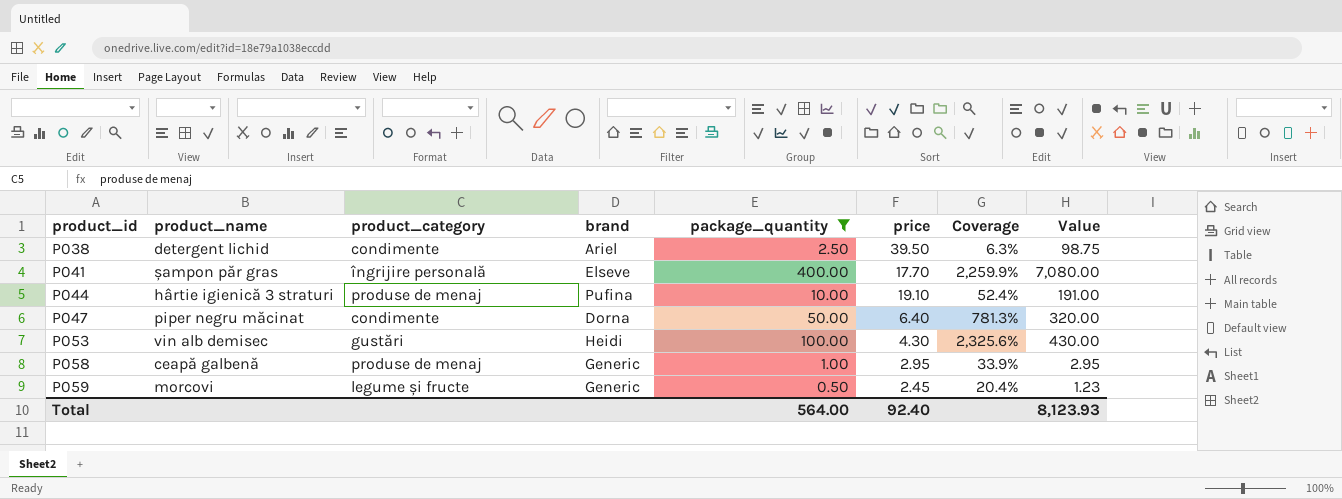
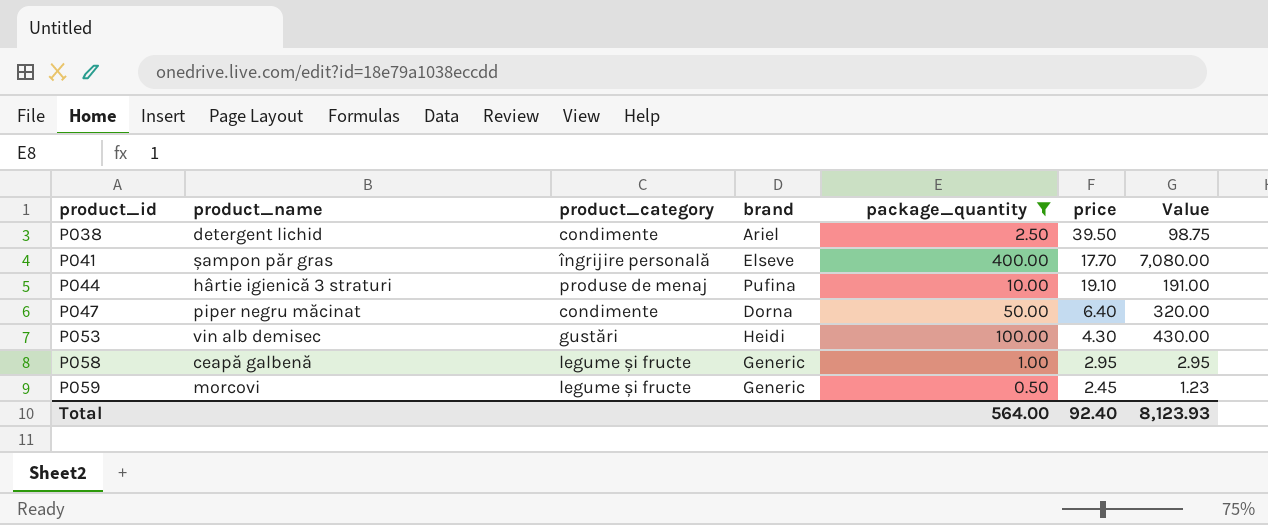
column Coverage | formula: [package_quantity] / [price] -> none
P058 | product_category: produse de menaj -> legume și fructe

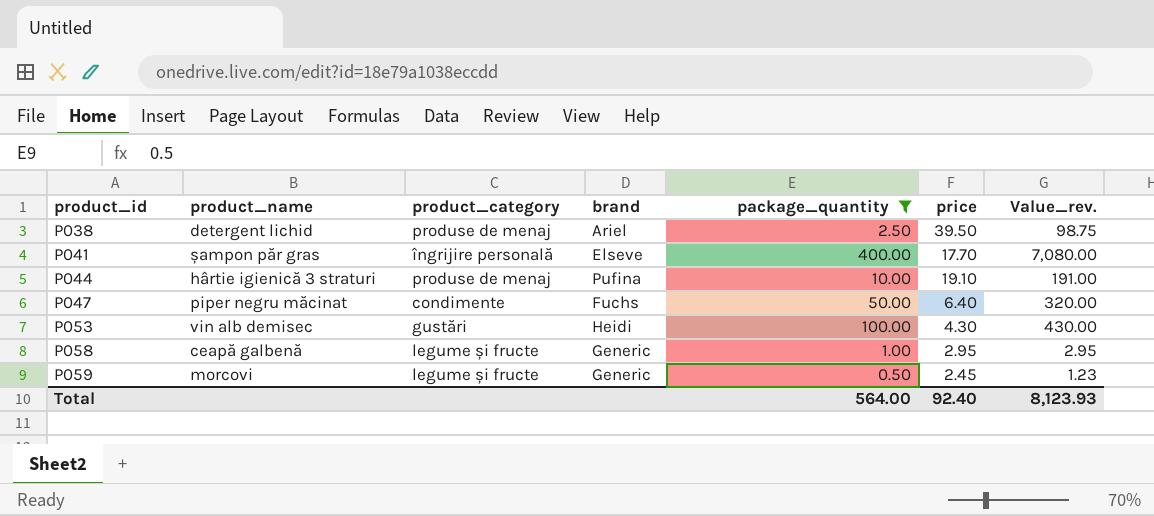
column name: Value -> Value_rev.
P038 | product_category: condimente -> produse de menaj
P047 | brand: Dorna -> Fuchs

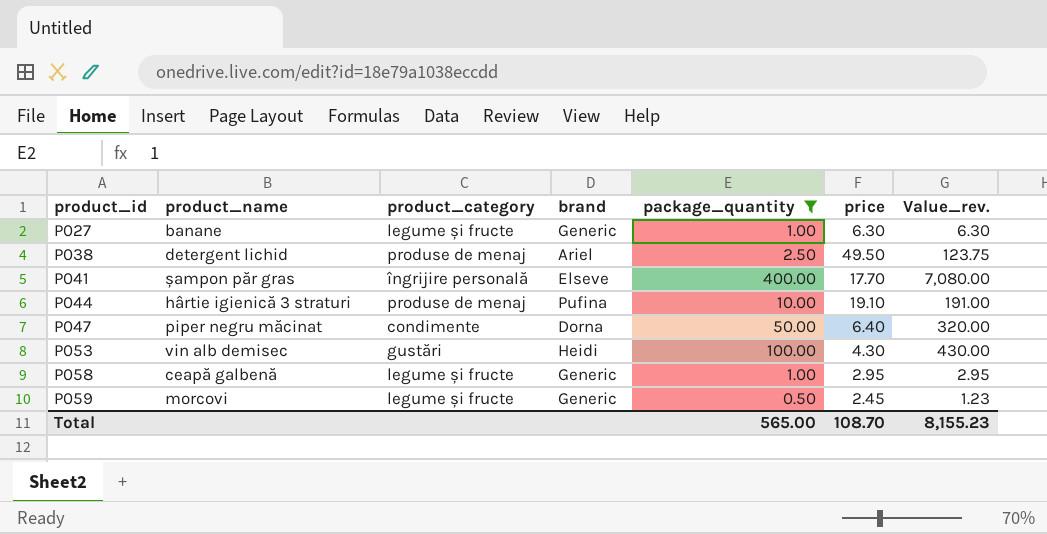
row P027: none -> banane | legume și fructe | Generic | 1.00 | 6.30 | 6.30
P038 | price: 39.50 -> 49.50
P038 | Value_rev.: 98.75 -> 123.75
P047 | brand: Fuchs -> Dorna
Total | package_quantity: 564.00 -> 565.00
Total | price: 92.40 -> 108.70
Total | Value_rev.: 8,123.93 -> 8,155.23

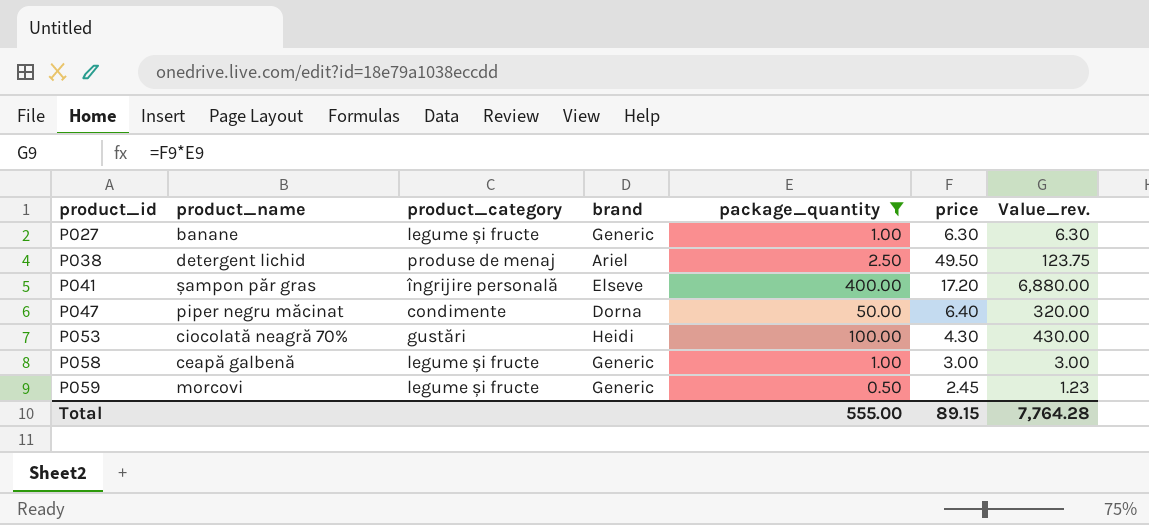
row P044: hârtie igienică 3 straturi | produse de menaj | Pufina | 10.00 | 19.10 | 191.00 -> none
P041 | price: 17.70 -> 17.20
P041 | Value_rev.: 7,080.00 -> 6,880.00
P053 | product_name: vin alb demisec -> ciocolată neagră 70%
P058 | price: 2.95 -> 3.00
P058 | Value_rev.: 2.95 -> 3.00
Total | package_quantity: 565.00 -> 555.00
Total | price: 108.70 -> 89.15
Total | Value_rev.: 8,155.23 -> 7,764.28

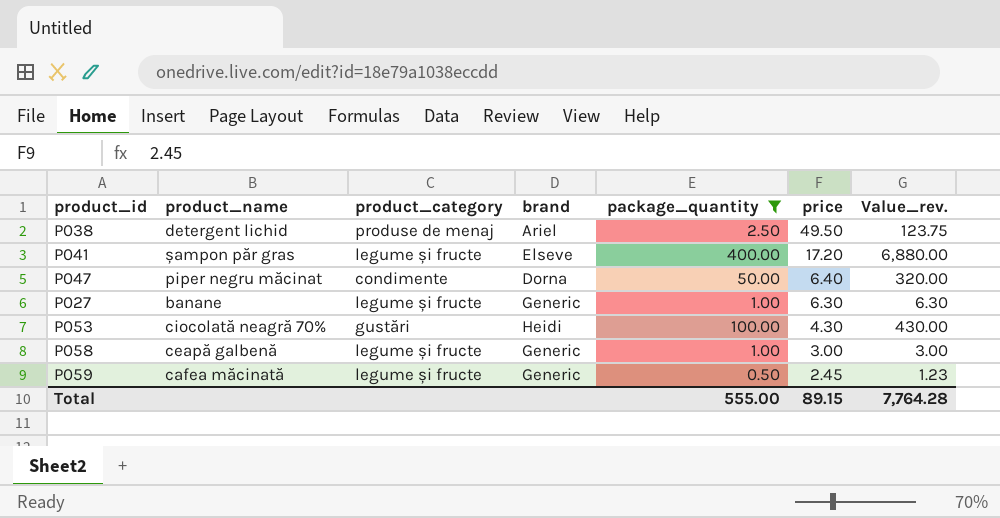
row order: product_id ascending -> price descending
P041 | product_category: îngrijire personală -> legume și fructe
P059 | product_name: morcovi -> cafea măcinată

